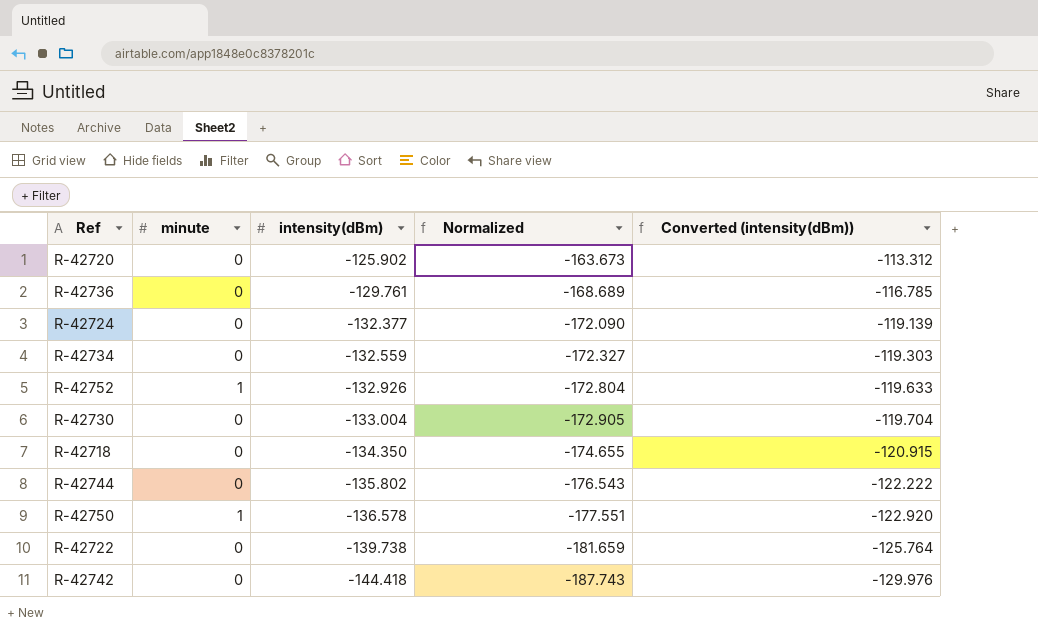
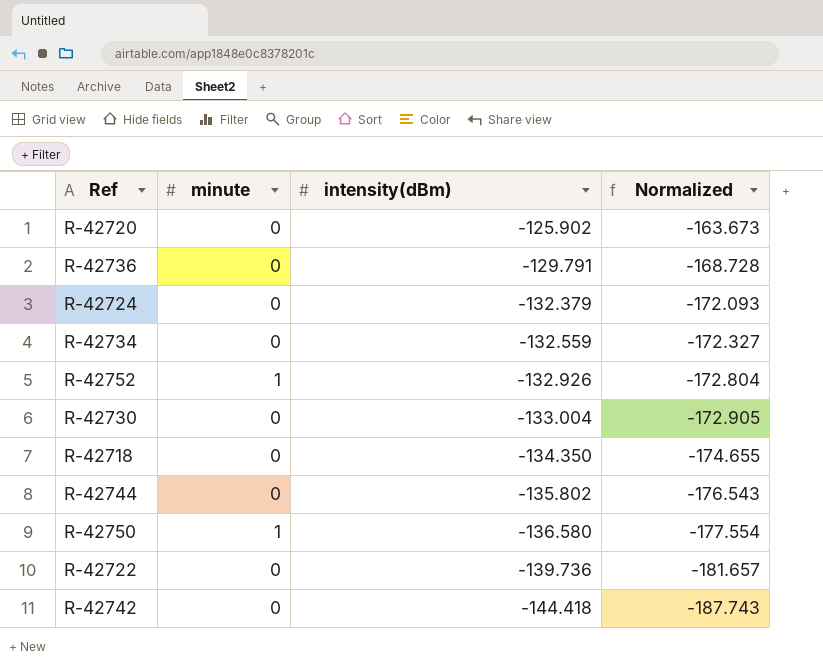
column Converted (intensity(dBm)) | formula: [intensity(dBm)] * 0.9 -> none
R-42736 | intensity(dBm): -129.761 -> -129.791
R-42736 | Normalized: -168.689 -> -168.728
R-42724 | intensity(dBm): -132.377 -> -132.379
R-42724 | Normalized: -172.090 -> -172.093
R-42750 | intensity(dBm): -136.578 -> -136.580
R-42750 | Normalized: -177.551 -> -177.554
R-42722 | intensity(dBm): -139.738 -> -139.736
R-42722 | Normalized: -181.659 -> -181.657

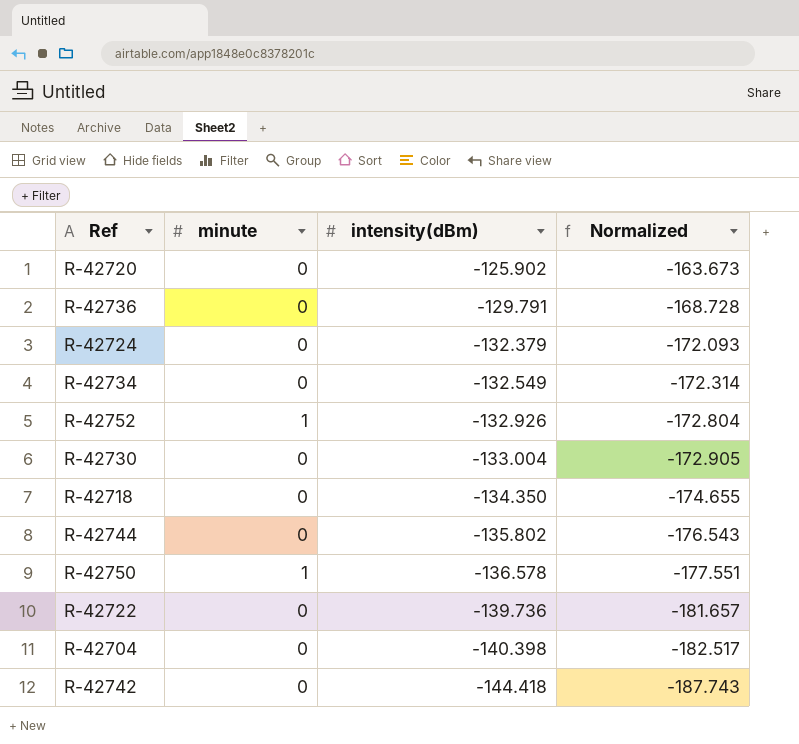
R-42734 | intensity(dBm): -132.559 -> -132.549
R-42734 | Normalized: -172.327 -> -172.314
R-42750 | intensity(dBm): -136.580 -> -136.578
R-42750 | Normalized: -177.554 -> -177.551
row R-42704: none -> 0 | -140.398 | -182.517

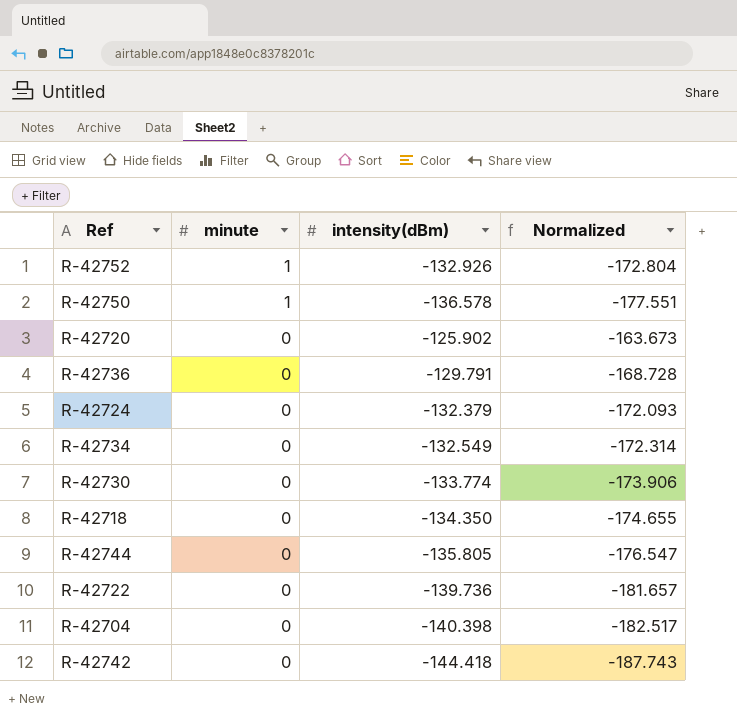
row order: intensity(dBm) descending -> minute descending
R-42730 | intensity(dBm): -133.004 -> -133.774
R-42730 | Normalized: -172.905 -> -173.906
R-42744 | intensity(dBm): -135.802 -> -135.805
R-42744 | Normalized: -176.543 -> -176.547

